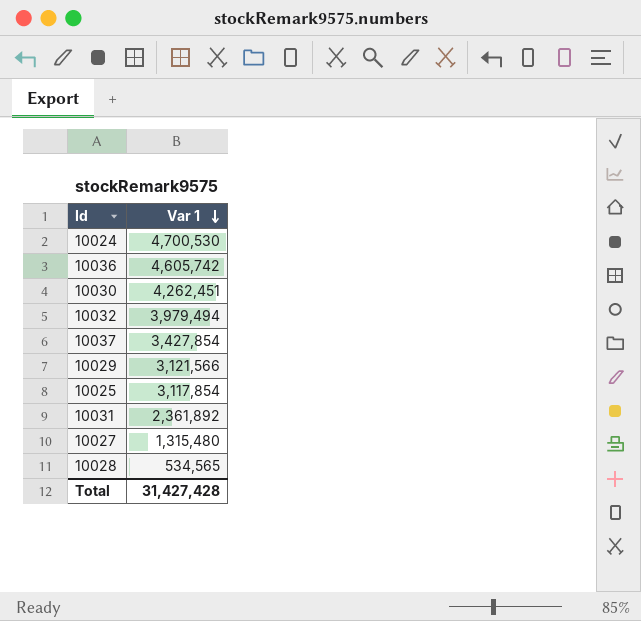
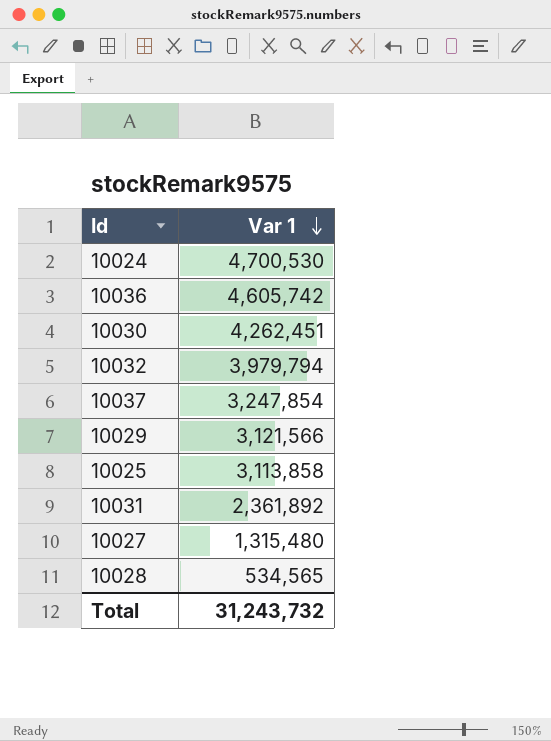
10032 | Var 1: 3,979,494 -> 3,979,794
10037 | Var 1: 3,427,854 -> 3,247,854
10025 | Var 1: 3,117,854 -> 3,113,858
Total | Var 1: 31,427,428 -> 31,243,732

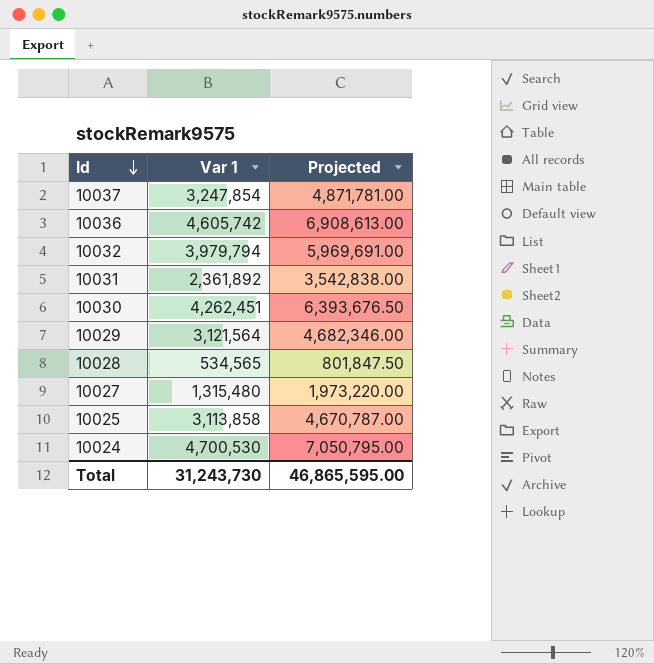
row order: Var 1 descending -> Id descending
column Projected | formula: none -> [Var 1] * 1.5
10029 | Var 1: 3,121,566 -> 3,121,564
Total | Var 1: 31,243,732 -> 31,243,730

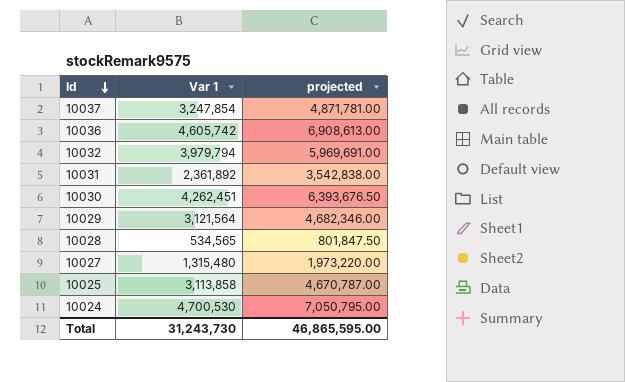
column name: Projected -> projected

